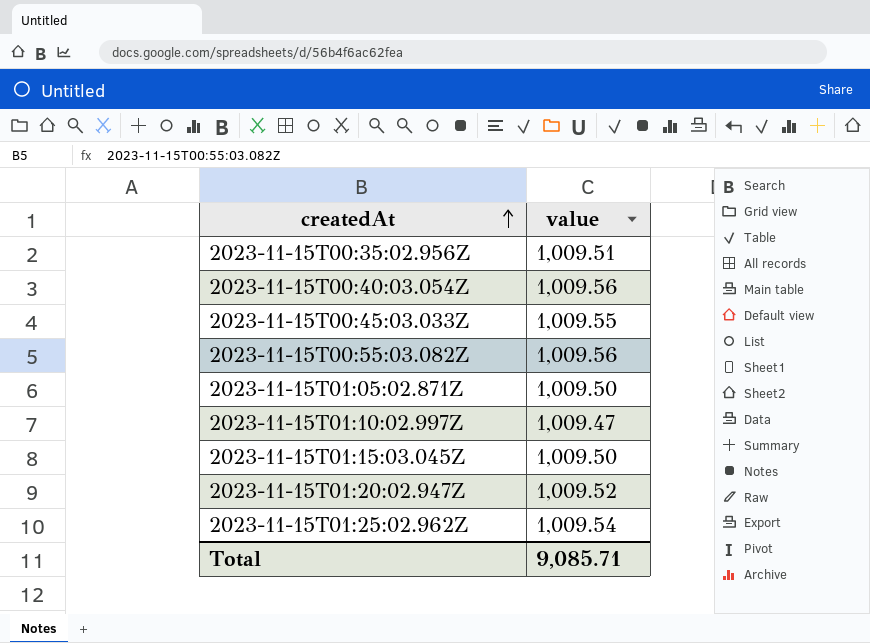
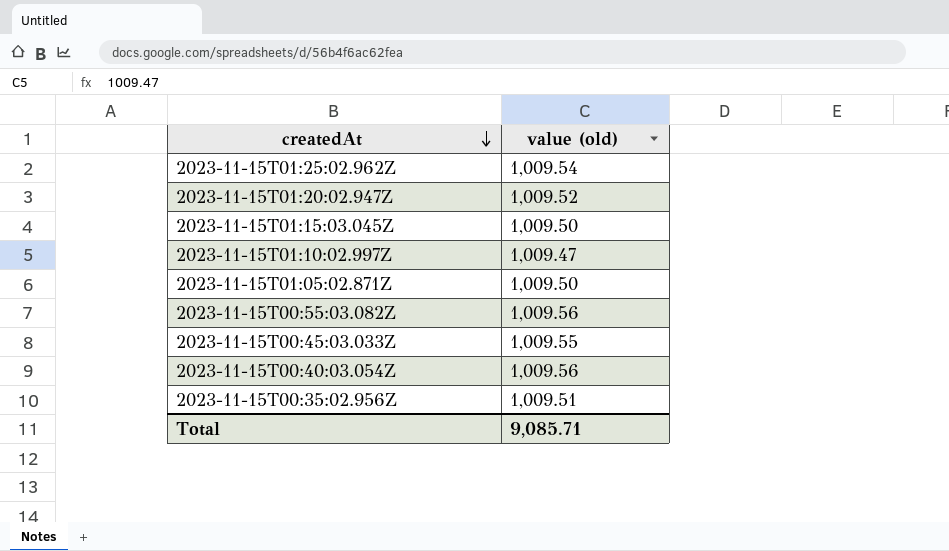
row order: createdAt ascending -> createdAt descending
column name: value -> value (old)

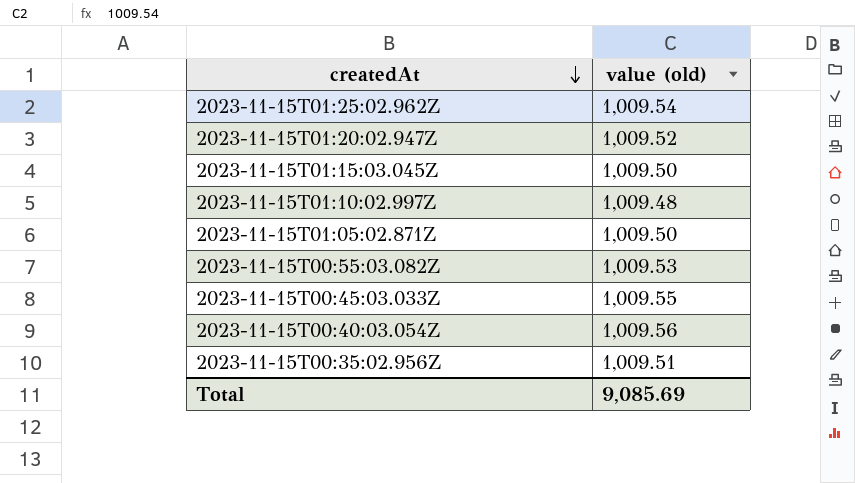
2023-11-15T01:10:02.997Z | value (old): 1,009.47 -> 1,009.48
2023-11-15T00:55:03.082Z | value (old): 1,009.56 -> 1,009.53
Total | value (old): 9,085.71 -> 9,085.69

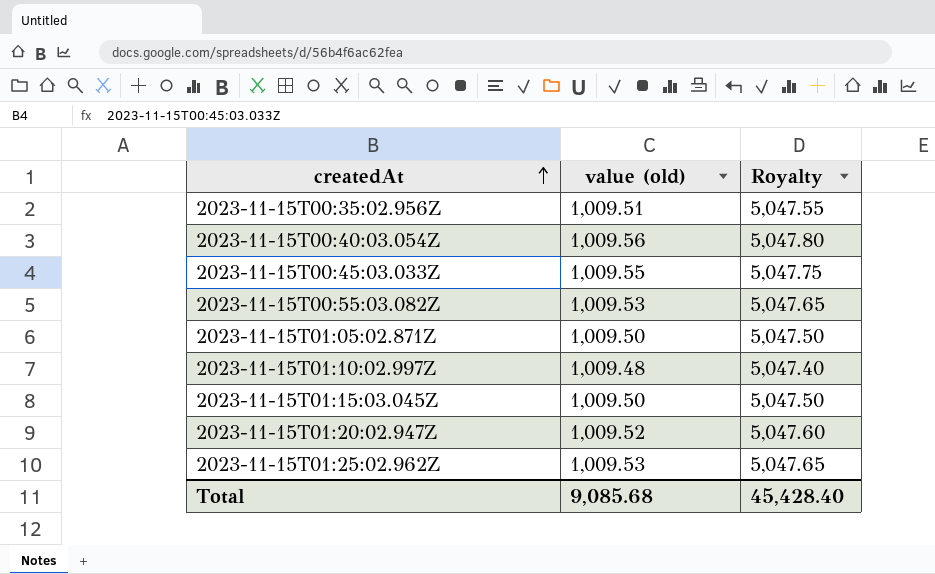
row order: createdAt descending -> createdAt ascending
column Royalty | formula: none -> [value (old)] * 5
2023-11-15T01:25:02.962Z | value (old): 1,009.54 -> 1,009.53
Total | value (old): 9,085.69 -> 9,085.68

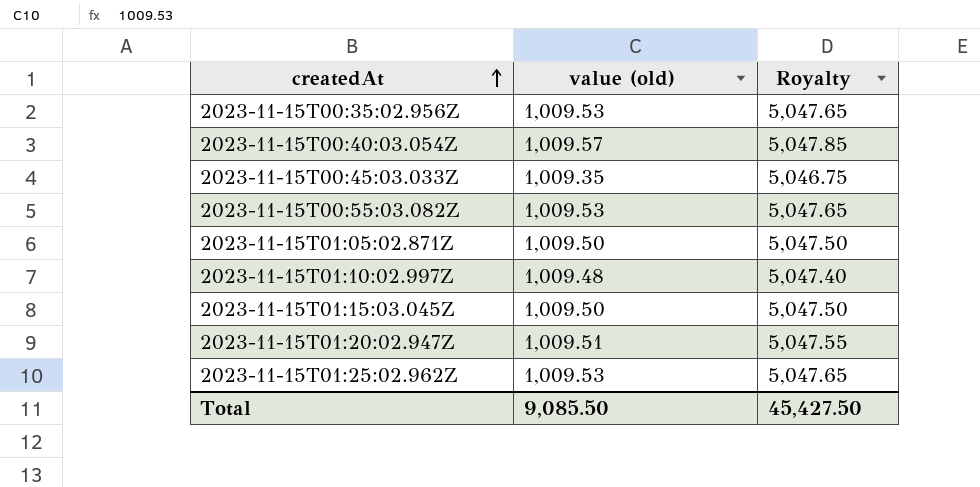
2023-11-15T00:35:02.956Z | value (old): 1,009.51 -> 1,009.53
2023-11-15T00:35:02.956Z | Royalty: 5,047.55 -> 5,047.65
2023-11-15T00:40:03.054Z | value (old): 1,009.56 -> 1,009.57
2023-11-15T00:40:03.054Z | Royalty: 5,047.80 -> 5,047.85
2023-11-15T00:45:03.033Z | value (old): 1,009.55 -> 1,009.35
2023-11-15T00:45:03.033Z | Royalty: 5,047.75 -> 5,046.75
2023-11-15T01:20:02.947Z | value (old): 1,009.52 -> 1,009.51
2023-11-15T01:20:02.947Z | Royalty: 5,047.60 -> 5,047.55
Total | value (old): 9,085.68 -> 9,085.50
Total | Royalty: 45,428.40 -> 45,427.50

